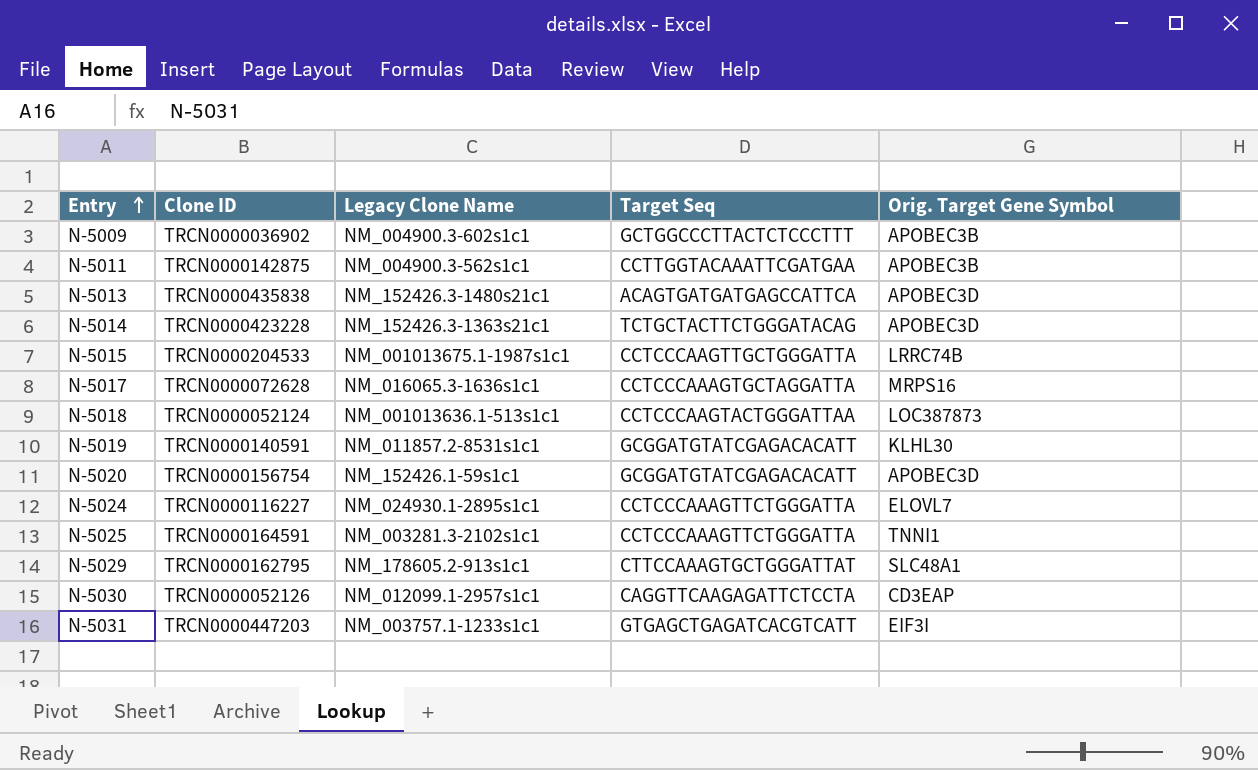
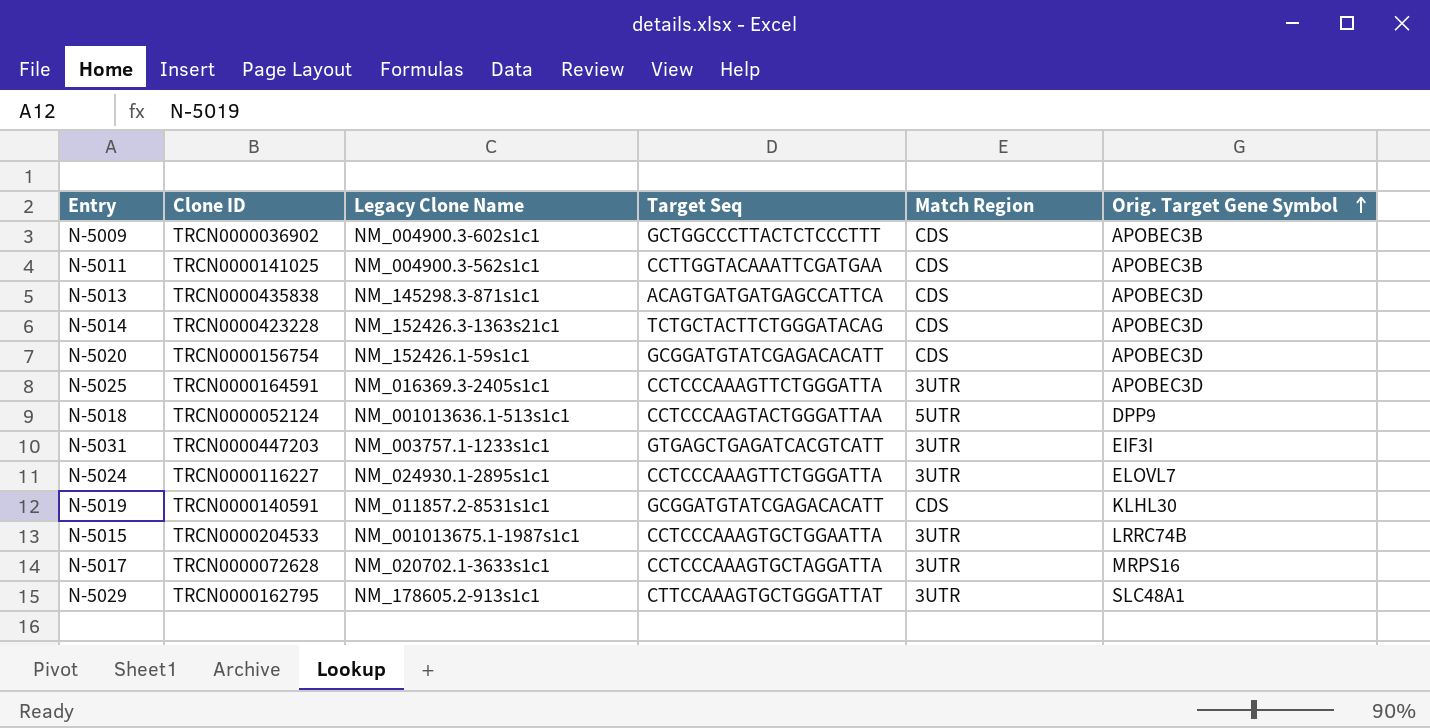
row order: Entry ascending -> Orig. Target Gene Symbol ascending
column Match Region | position: none -> 5
row N-5030: TRCN0000052126 | NM_012099.1-2957s1c1 | CAGGTTCAAGAGATTCTCCTA | CD3EAP -> none
N-5011 | Clone ID: TRCN0000142875 -> TRCN0000141025
N-5013 | Legacy Clone Name: NM_152426.3-1480s21c1 -> NM_145298.3-871s1c1
N-5025 | Legacy Clone Name: NM_003281.3-2102s1c1 -> NM_016369.3-2405s1c1
N-5025 | Orig. Target Gene Symbol: TNNI1 -> APOBEC3D
N-5018 | Orig. Target Gene Symbol: LOC387873 -> DPP9
N-5015 | Target Seq: CCTCCCAAGTTGCTGGGATTA -> CCTCCCAAAGTGCTGGAATTA
N-5017 | Legacy Clone Name: NM_016065.3-1636s1c1 -> NM_020702.1-3633s1c1

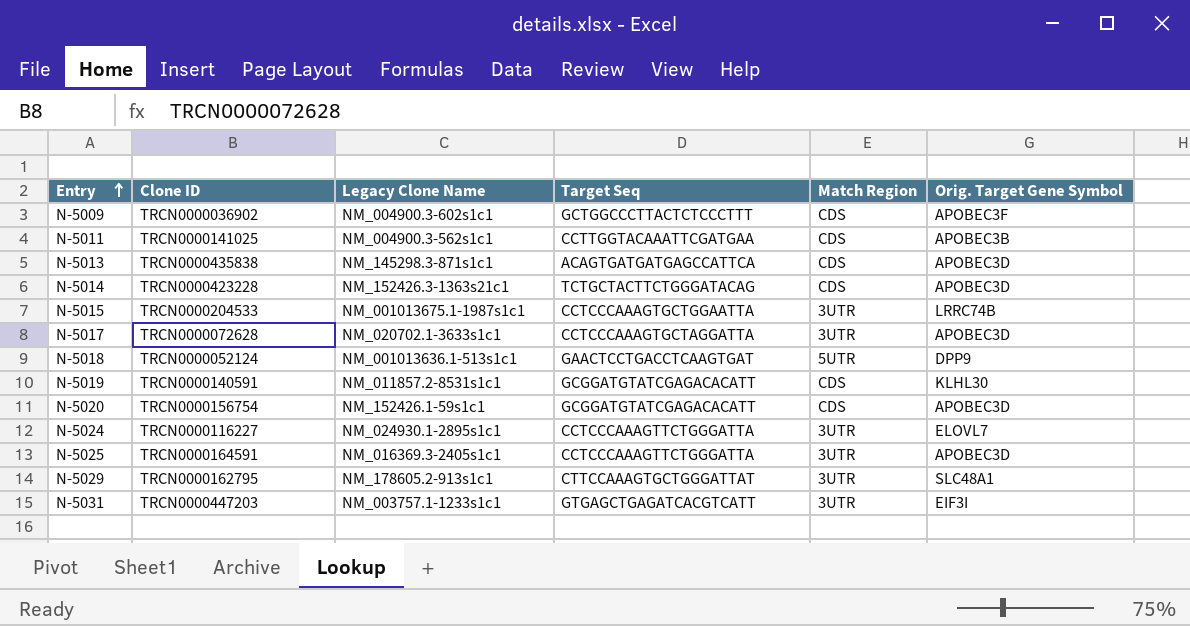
row order: Orig. Target Gene Symbol ascending -> Entry ascending
N-5009 | Orig. Target Gene Symbol: APOBEC3B -> APOBEC3F
N-5017 | Orig. Target Gene Symbol: MRPS16 -> APOBEC3D
N-5018 | Target Seq: CCTCCCAAGTACTGGGATTAA -> GAACTCCTGACCTCAAGTGAT

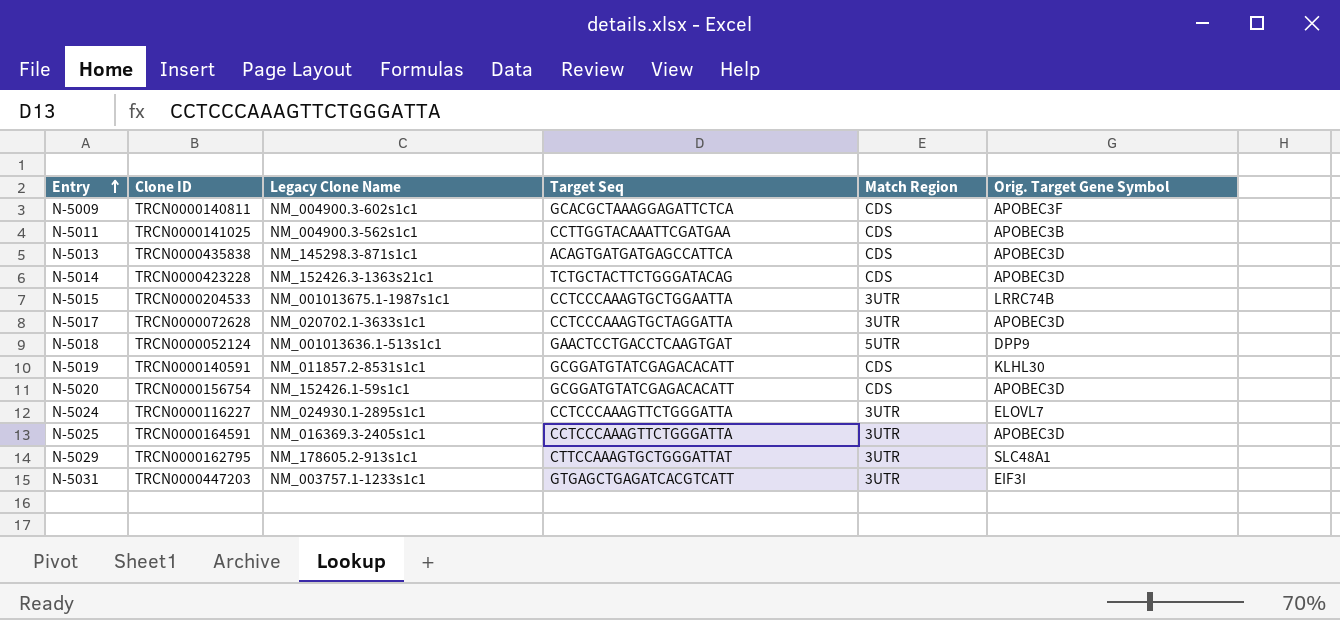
N-5009 | Clone ID: TRCN0000036902 -> TRCN0000140811
N-5009 | Target Seq: GCTGGCCCTTACTCTCCCTTT -> GCACGCTAAAGGAGATTCTCA

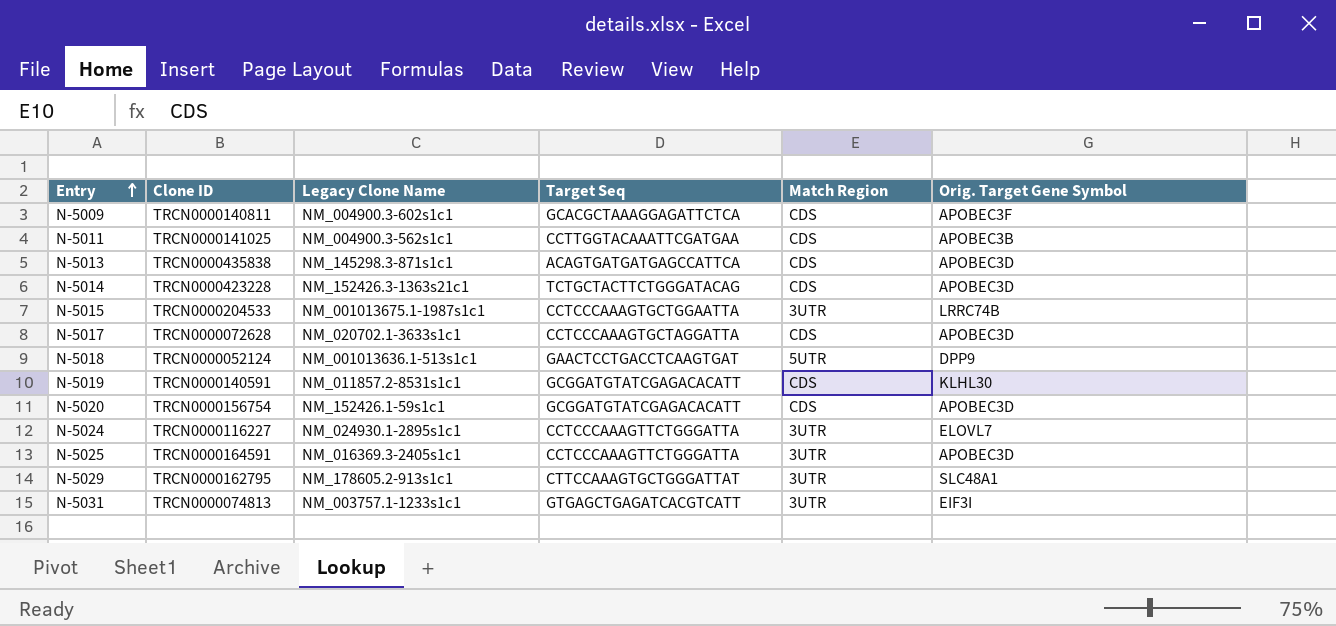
N-5017 | Match Region: 3UTR -> CDS
N-5031 | Clone ID: TRCN0000447203 -> TRCN0000074813

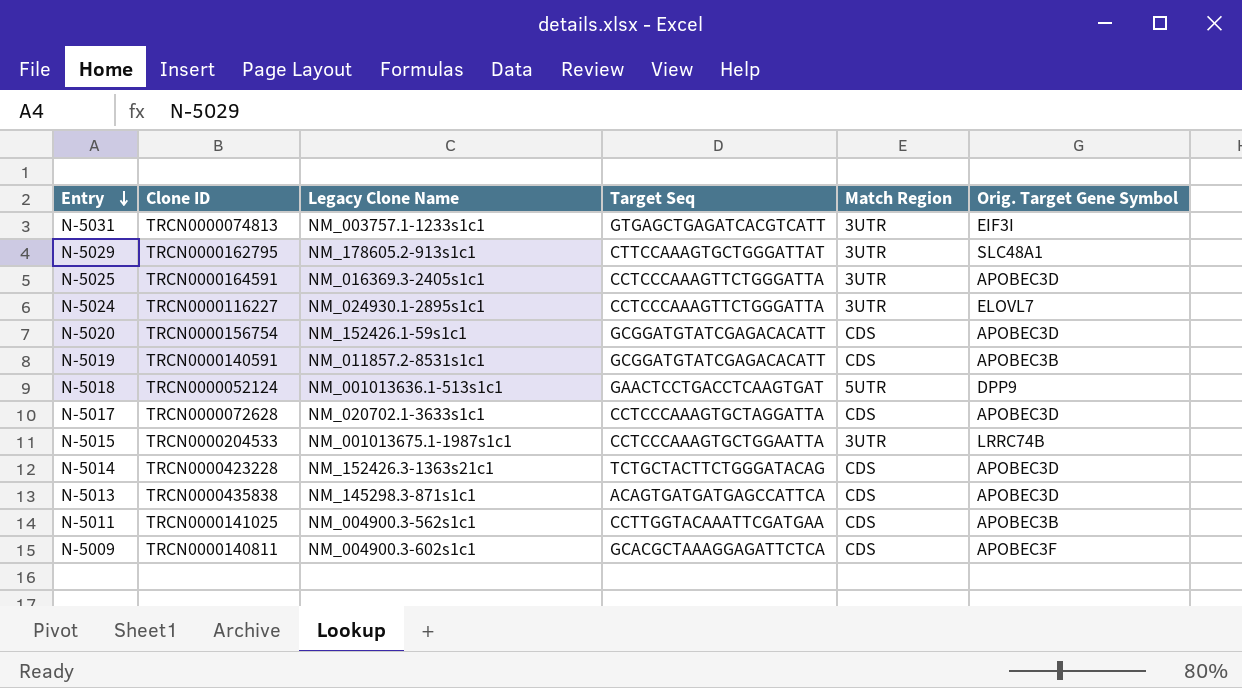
row order: Entry ascending -> Entry descending
N-5019 | Orig. Target Gene Symbol: KLHL30 -> APOBEC3B

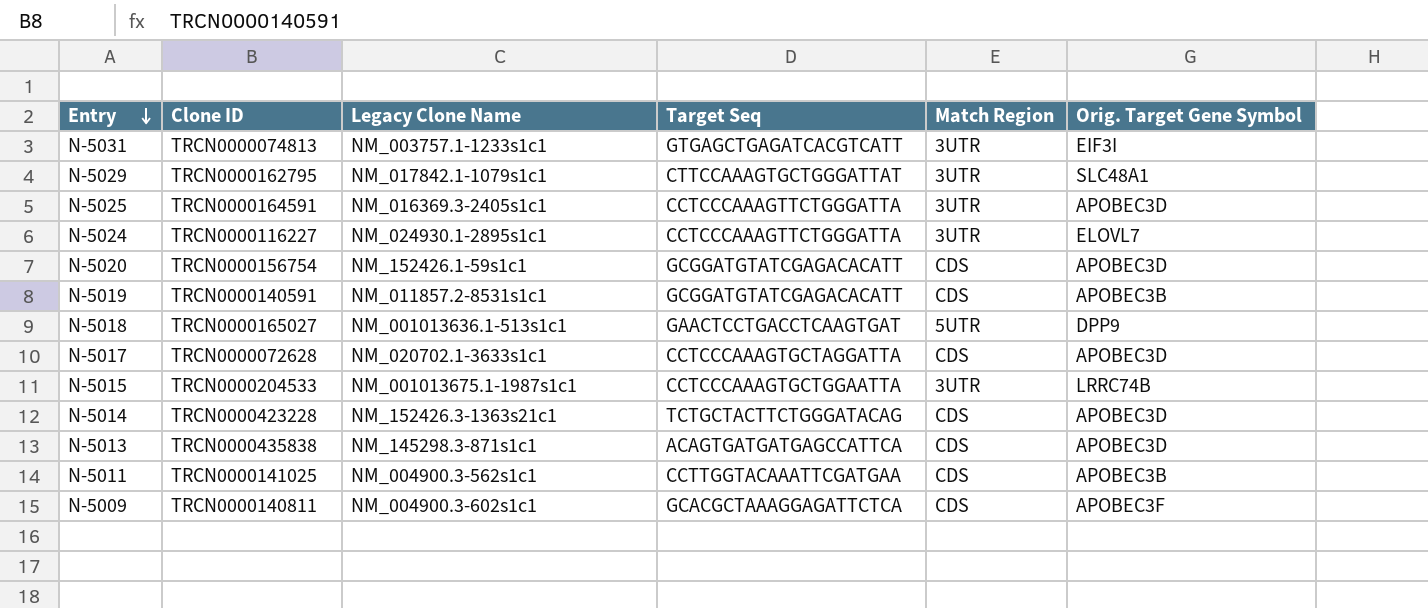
N-5029 | Legacy Clone Name: NM_178605.2-913s1c1 -> NM_017842.1-1079s1c1
N-5018 | Clone ID: TRCN0000052124 -> TRCN0000165027

